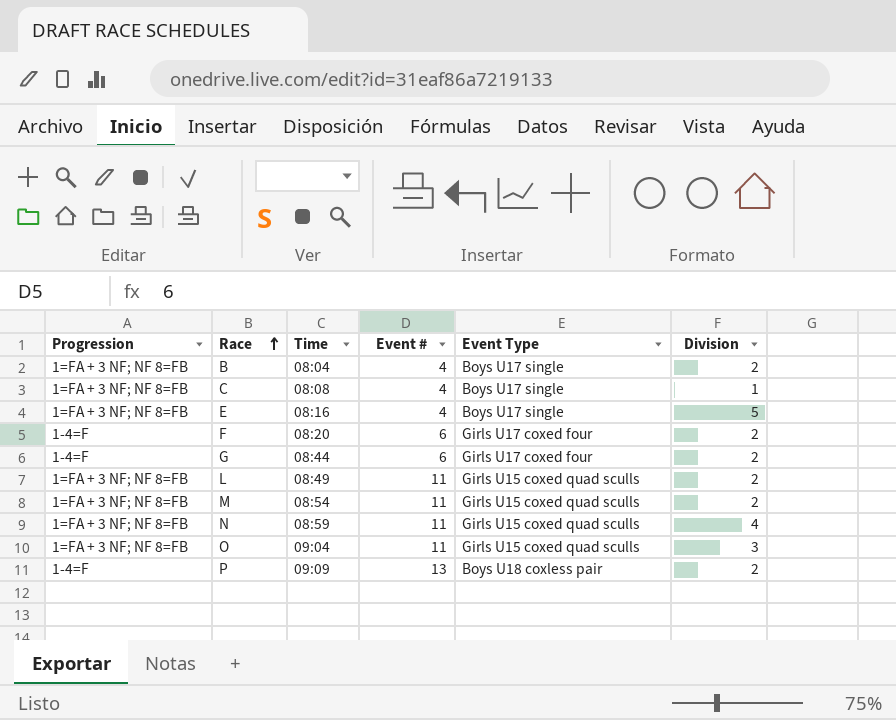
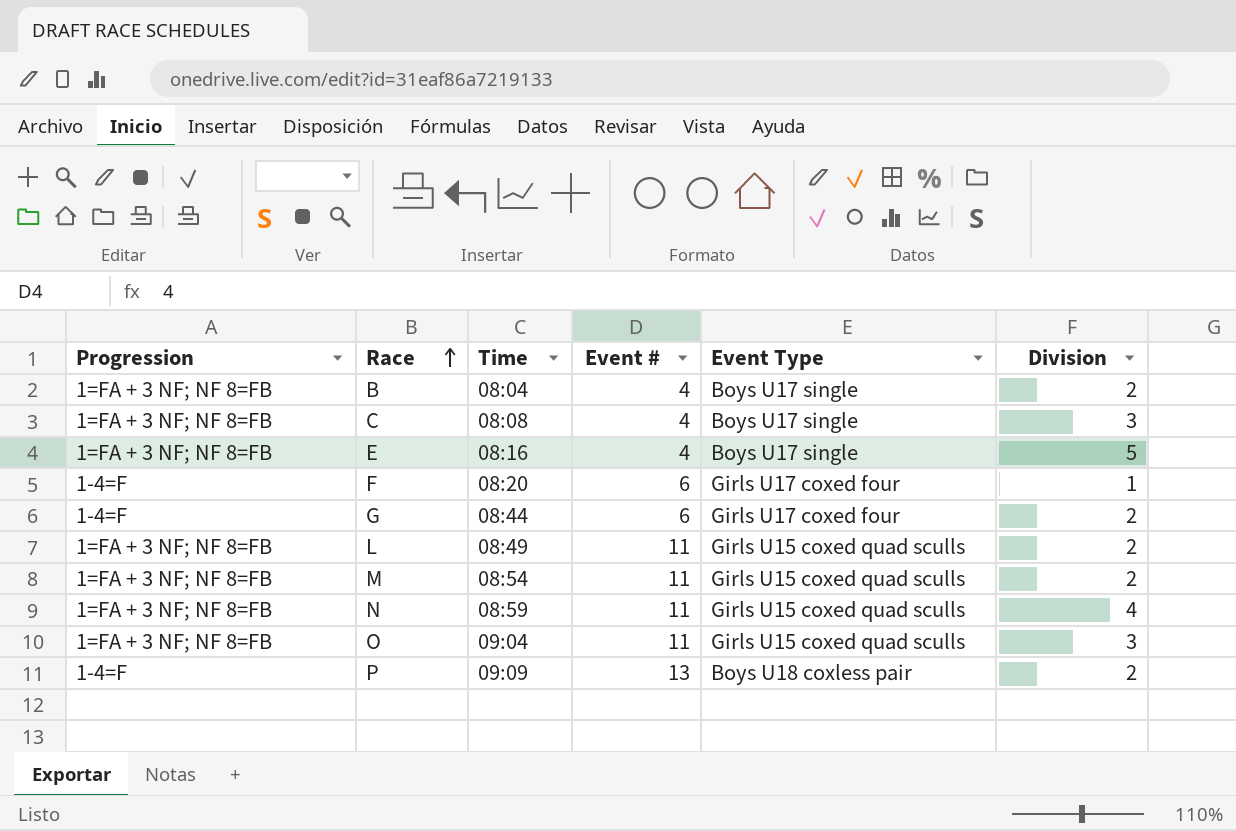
C | Division: 1 -> 3
F | Division: 2 -> 1

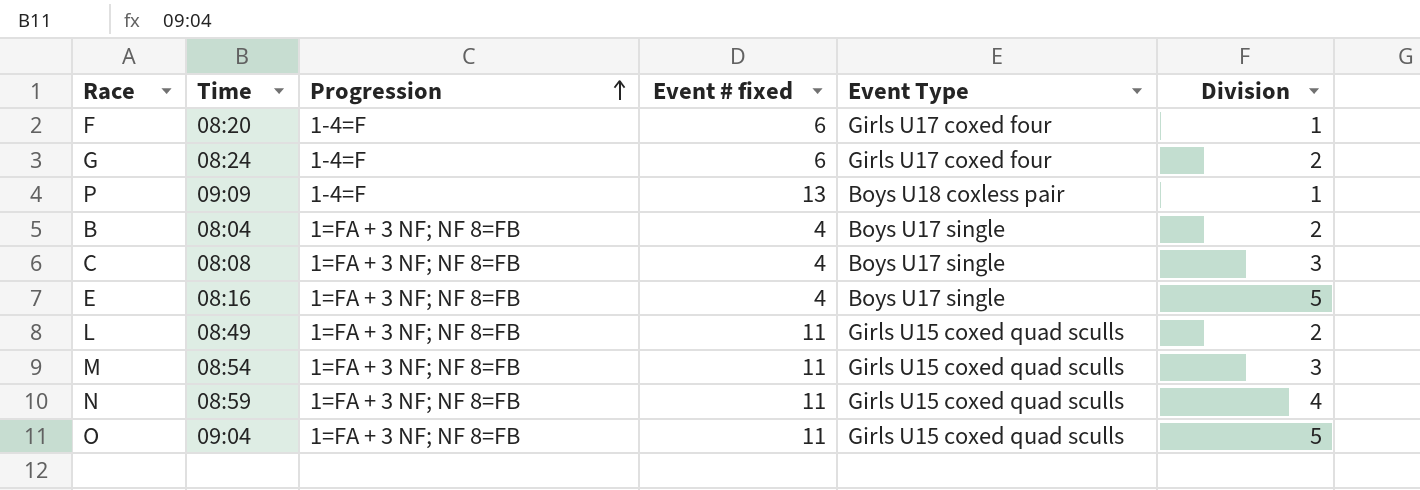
row order: Race ascending -> Progression ascending
column Progression | position: 1 -> 3
column name: Event # -> Event # fixed
G | Time: 08:44 -> 08:24
P | Division: 2 -> 1
M | Division: 2 -> 3
O | Division: 3 -> 5

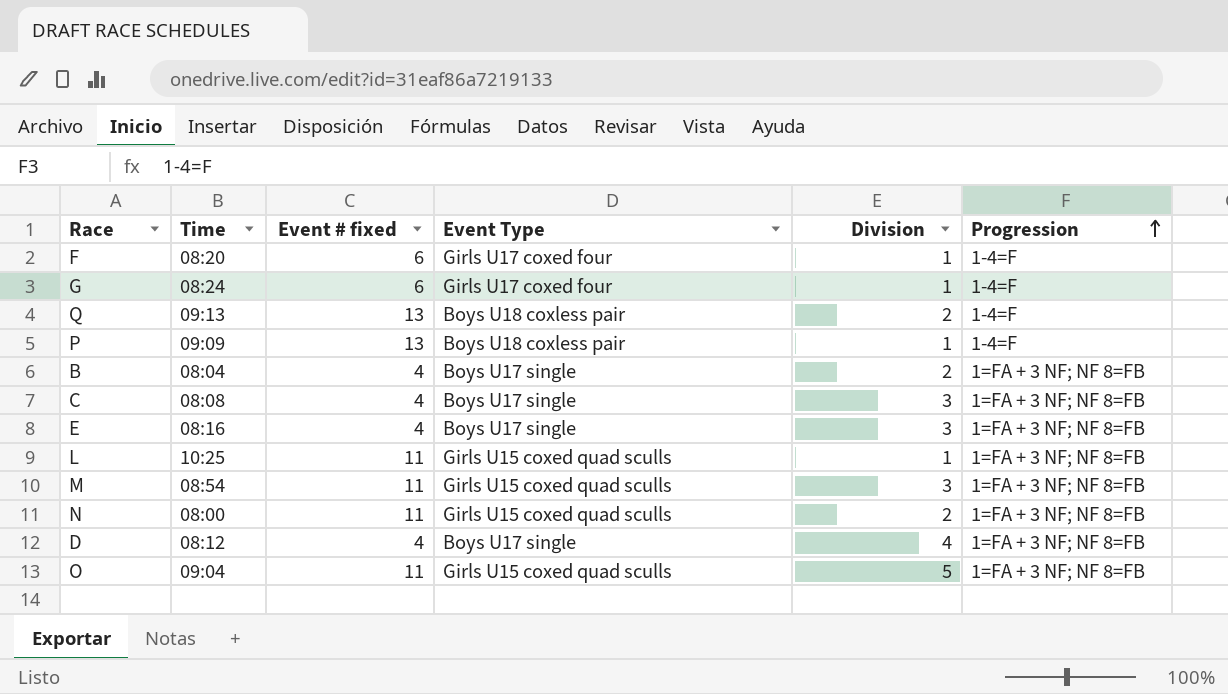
column Progression | position: 3 -> 6
G | Division: 2 -> 1
row Q: none -> 09:13 | 13 | Boys U18 coxless pair | 2 | 1-4=F
E | Division: 5 -> 3
L | Time: 08:49 -> 10:25
L | Division: 2 -> 1
N | Time: 08:59 -> 08:00
N | Division: 4 -> 2
row D: none -> 08:12 | 4 | Boys U17 single | 4 | 1=FA + 3 NF; NF 8=FB

